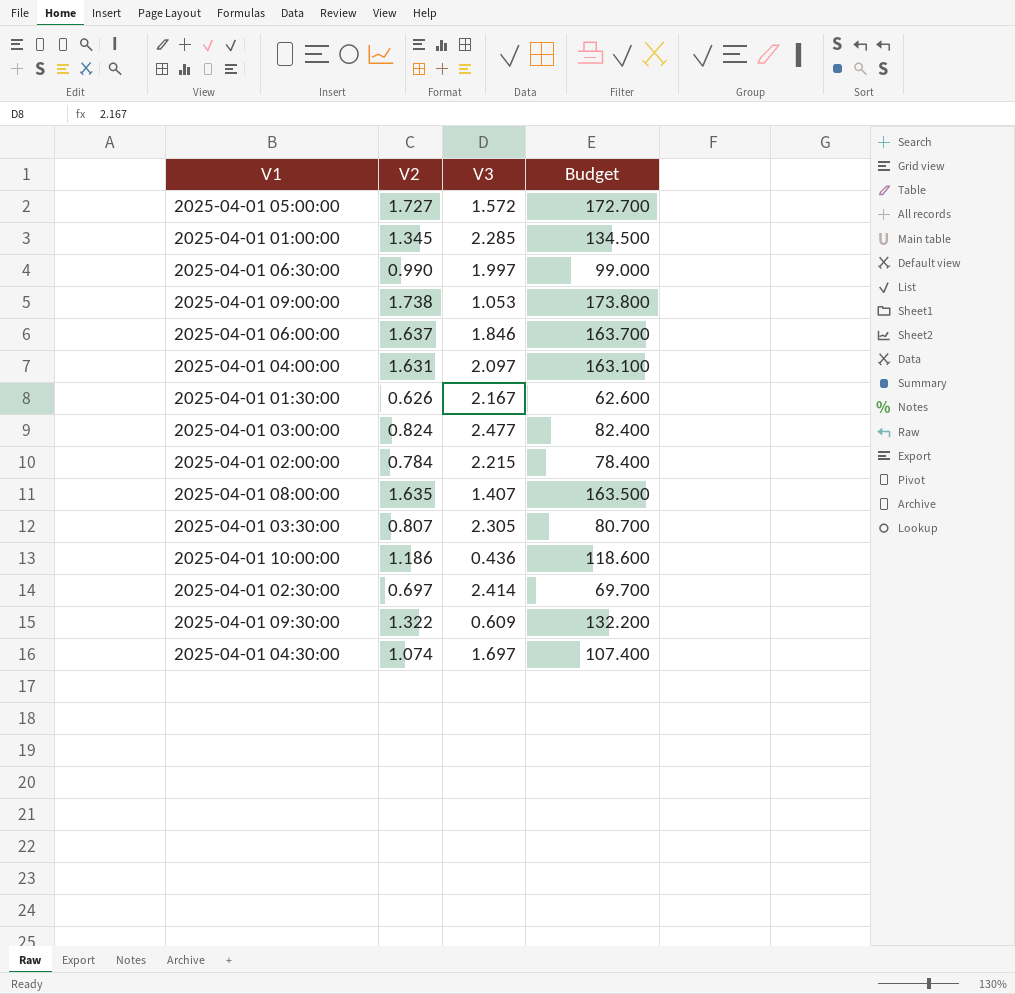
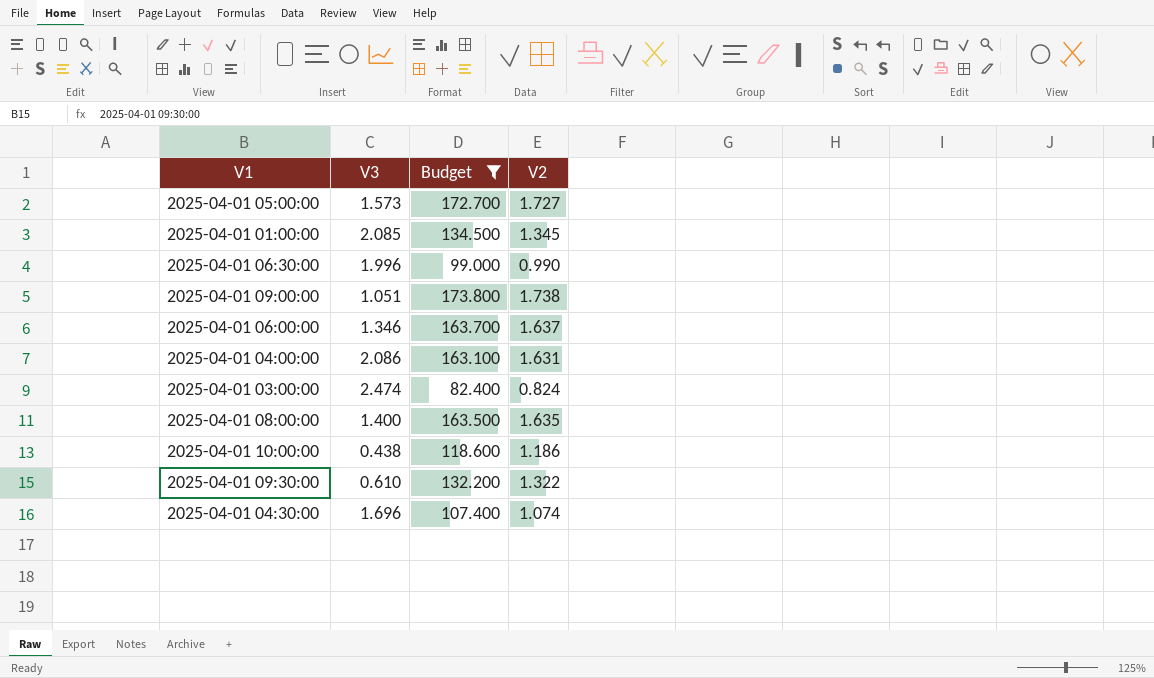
filter: none -> Budget >= 82.400
column V2 | position: 2 -> 4
2025-04-01 05:00:00 | V3: 1.572 -> 1.573
2025-04-01 01:00:00 | V3: 2.285 -> 2.085
2025-04-01 06:30:00 | V3: 1.997 -> 1.996
2025-04-01 09:00:00 | V3: 1.053 -> 1.051
2025-04-01 06:00:00 | V3: 1.846 -> 1.346
2025-04-01 04:00:00 | V3: 2.097 -> 2.086
2025-04-01 03:00:00 | V3: 2.477 -> 2.474
2025-04-01 08:00:00 | V3: 1.407 -> 1.400
2025-04-01 10:00:00 | V3: 0.436 -> 0.438
2025-04-01 09:30:00 | V3: 0.609 -> 0.610
2025-04-01 04:30:00 | V3: 1.697 -> 1.696

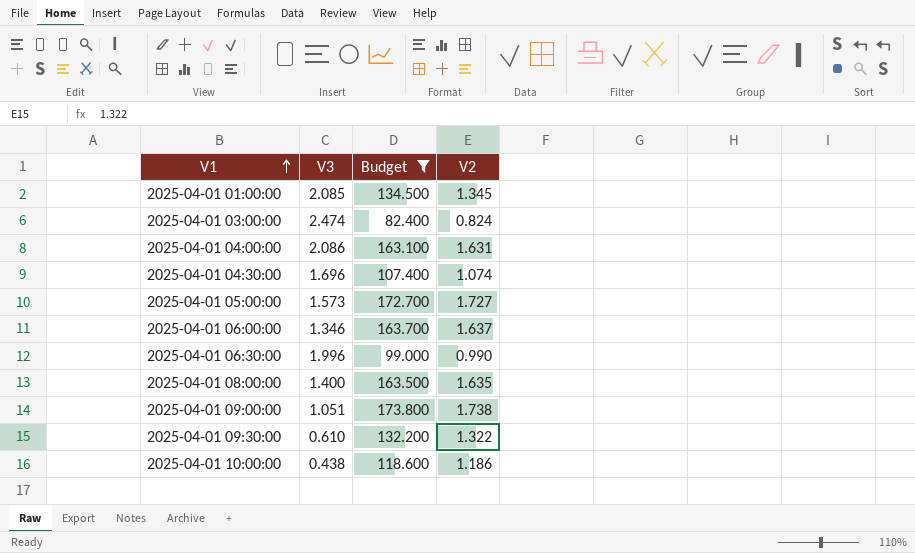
row order: none -> V1 ascending

